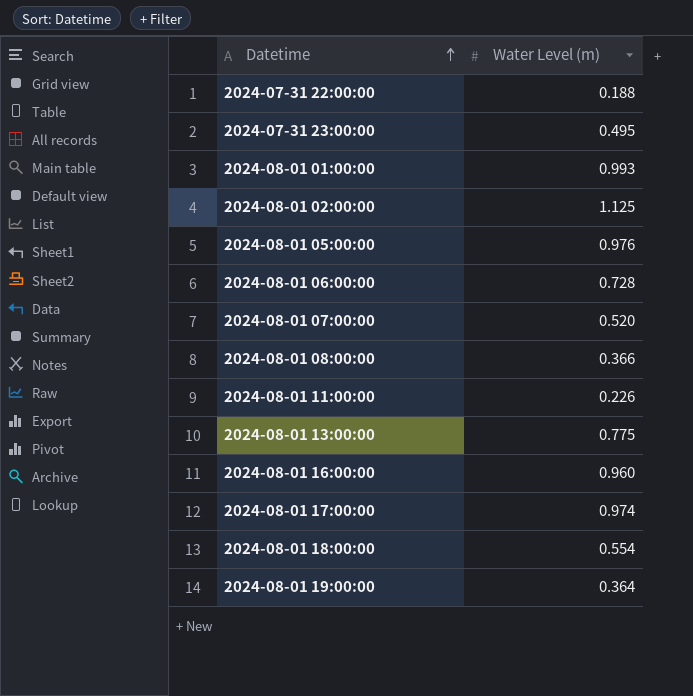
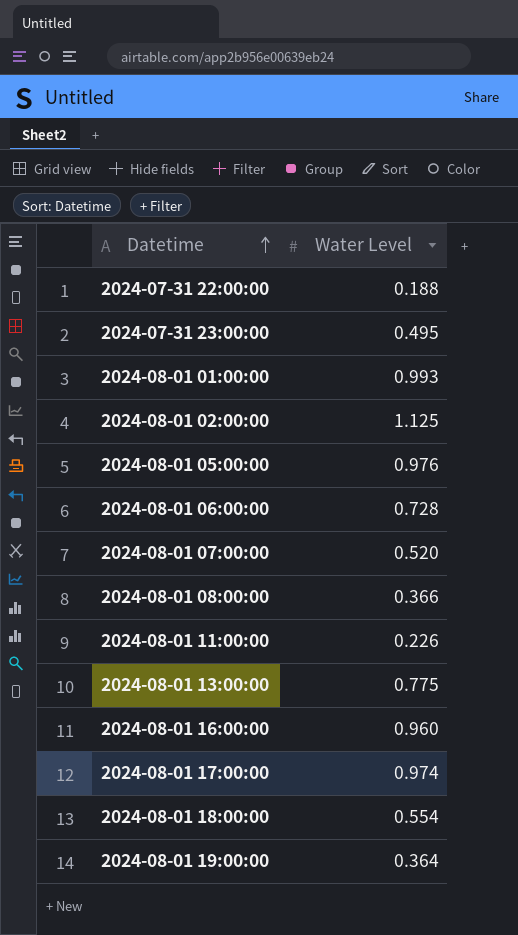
column name: Water Level (m) -> Water Level

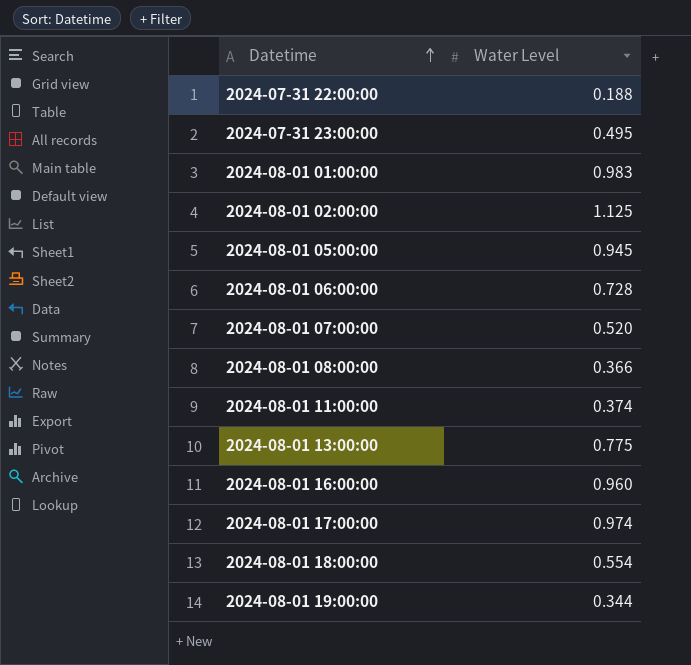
2024-08-01 01:00:00 | Water Level: 0.993 -> 0.983
2024-08-01 05:00:00 | Water Level: 0.976 -> 0.945
2024-08-01 11:00:00 | Water Level: 0.226 -> 0.374
2024-08-01 19:00:00 | Water Level: 0.364 -> 0.344

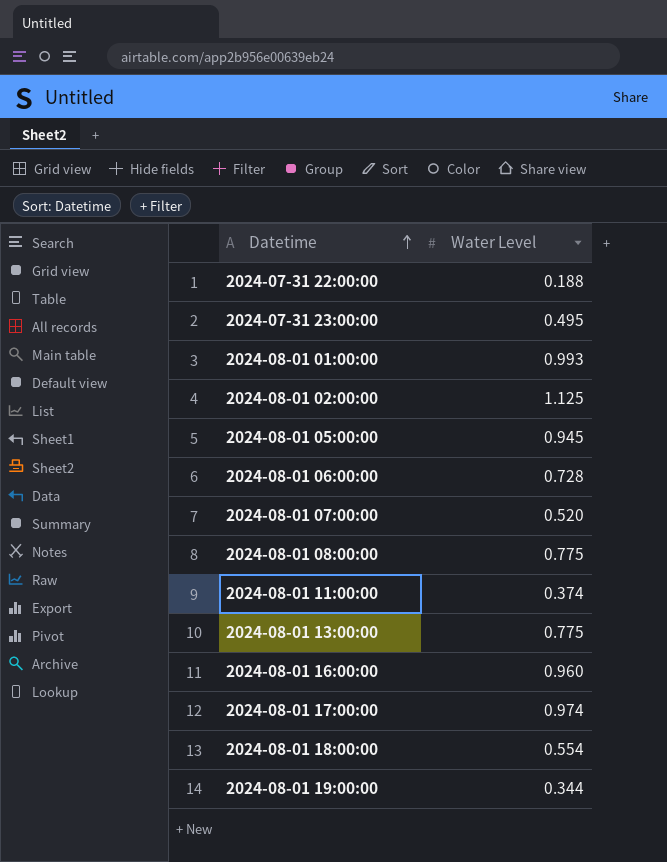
2024-08-01 01:00:00 | Water Level: 0.983 -> 0.993
2024-08-01 08:00:00 | Water Level: 0.366 -> 0.775

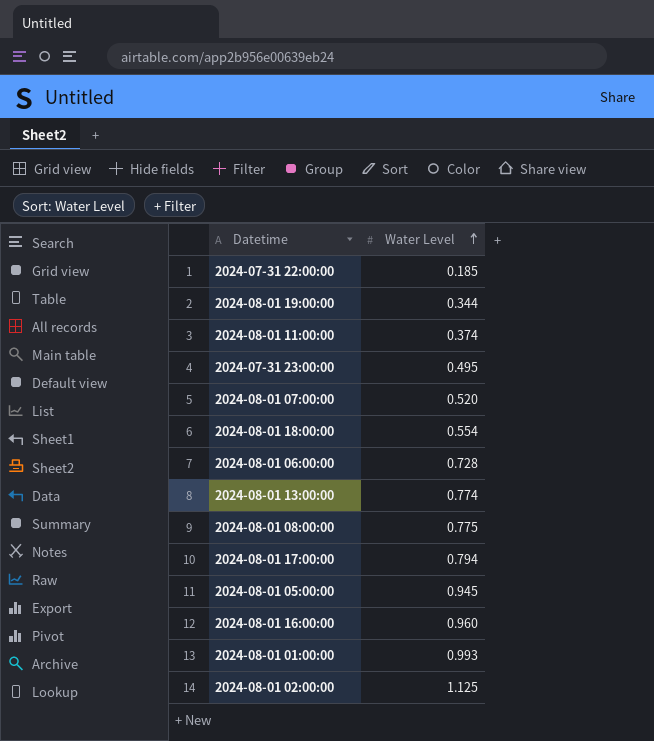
row order: Datetime ascending -> Water Level ascending
2024-07-31 22:00:00 | Water Level: 0.188 -> 0.185
2024-08-01 13:00:00 | Water Level: 0.775 -> 0.774
2024-08-01 17:00:00 | Water Level: 0.974 -> 0.794

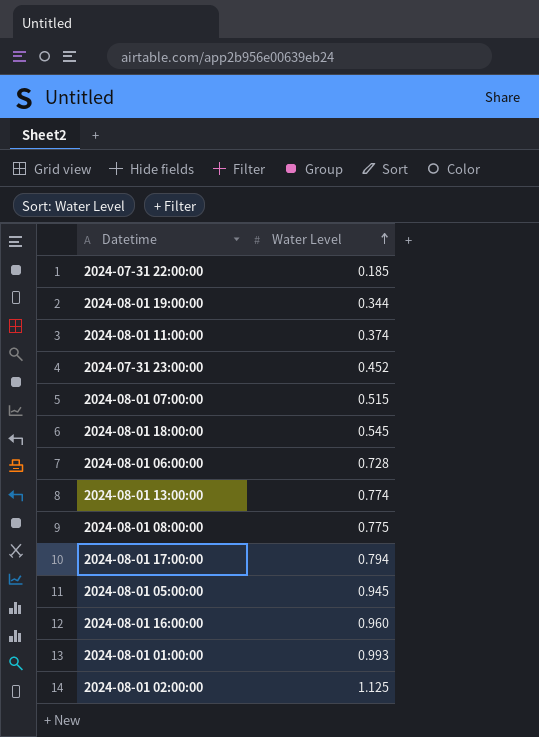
2024-07-31 23:00:00 | Water Level: 0.495 -> 0.452
2024-08-01 07:00:00 | Water Level: 0.520 -> 0.515
2024-08-01 18:00:00 | Water Level: 0.554 -> 0.545

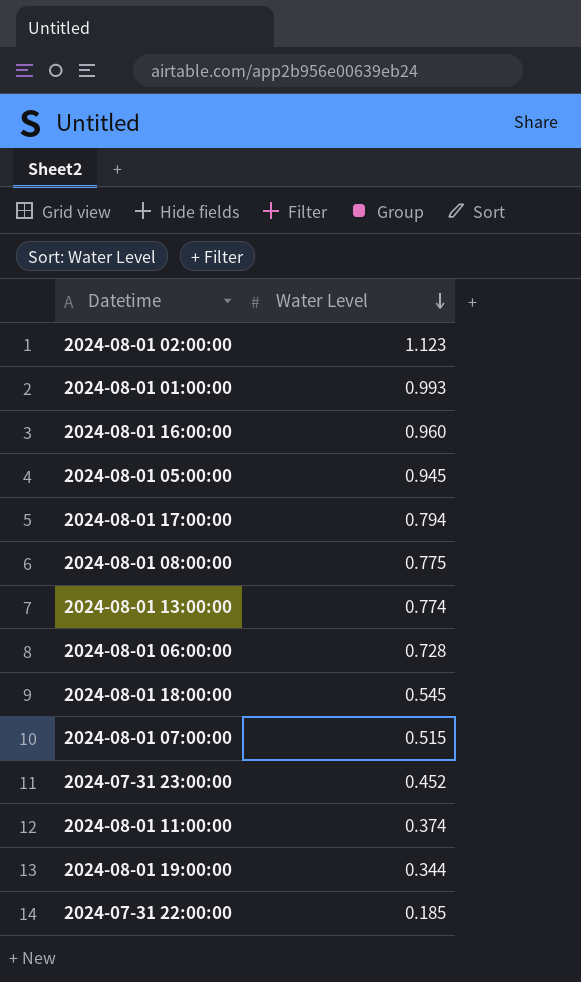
row order: Water Level ascending -> Water Level descending
2024-08-01 02:00:00 | Water Level: 1.125 -> 1.123

